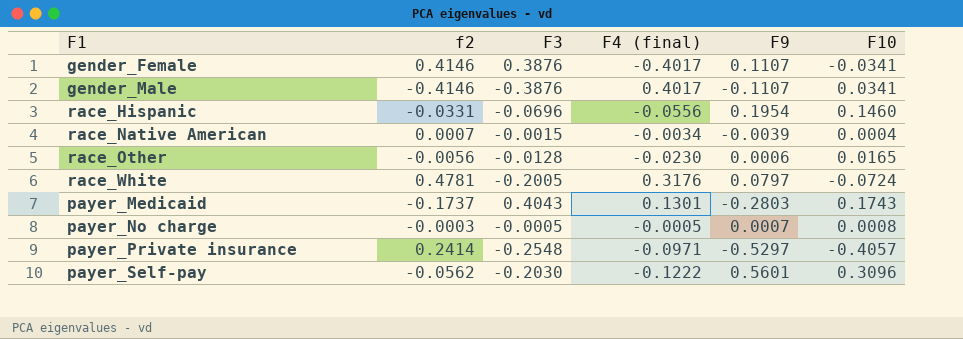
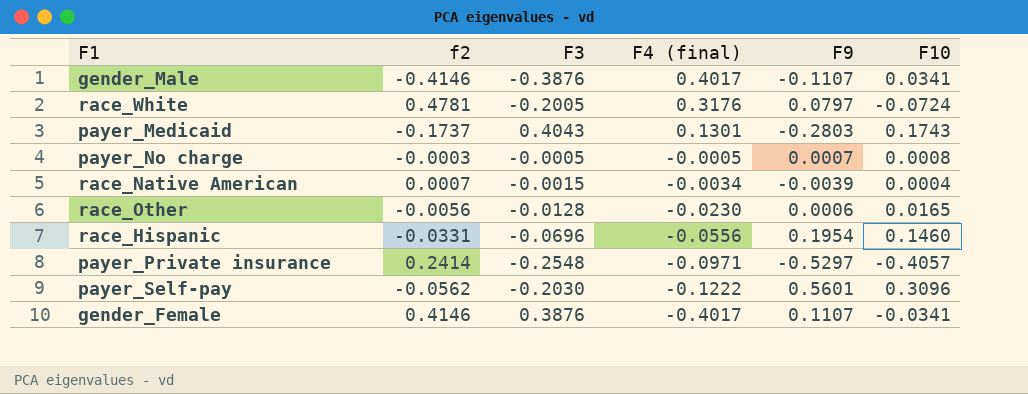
row order: none -> F4 (final) descending

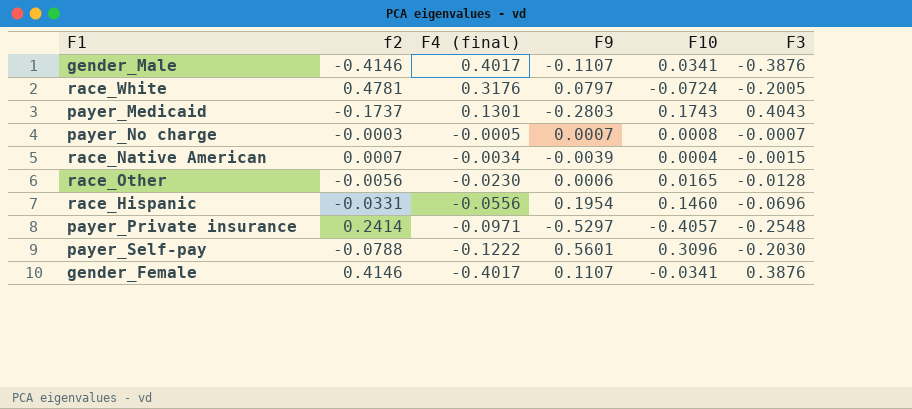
column F3 | position: 3 -> 6
payer_No charge | F3: -0.0005 -> -0.0007
payer_Self-pay | f2: -0.0562 -> -0.0788

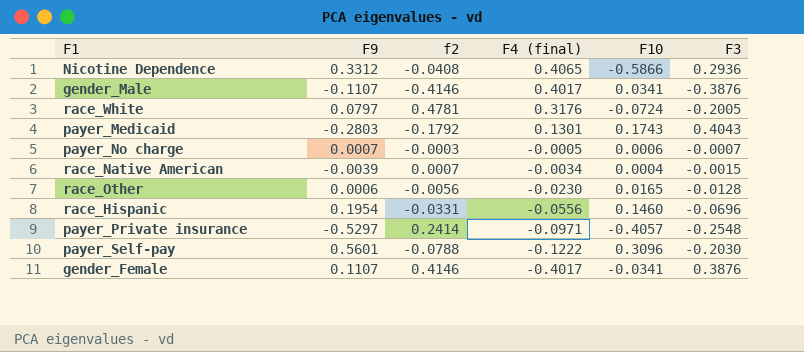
column F9 | position: 4 -> 2
row Nicotine Dependence: none -> 0.3312 | -0.0408 | 0.4065 | -0.5866 | 0.2936
payer_Medicaid | f2: -0.1737 -> -0.1792
payer_No charge | F10: 0.0008 -> 0.0006

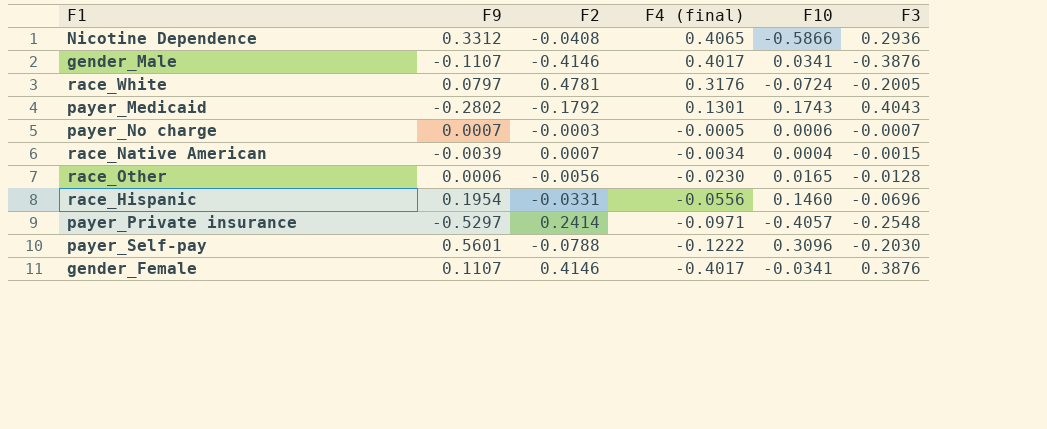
column name: f2 -> F2
payer_Medicaid | F9: -0.2803 -> -0.2802

